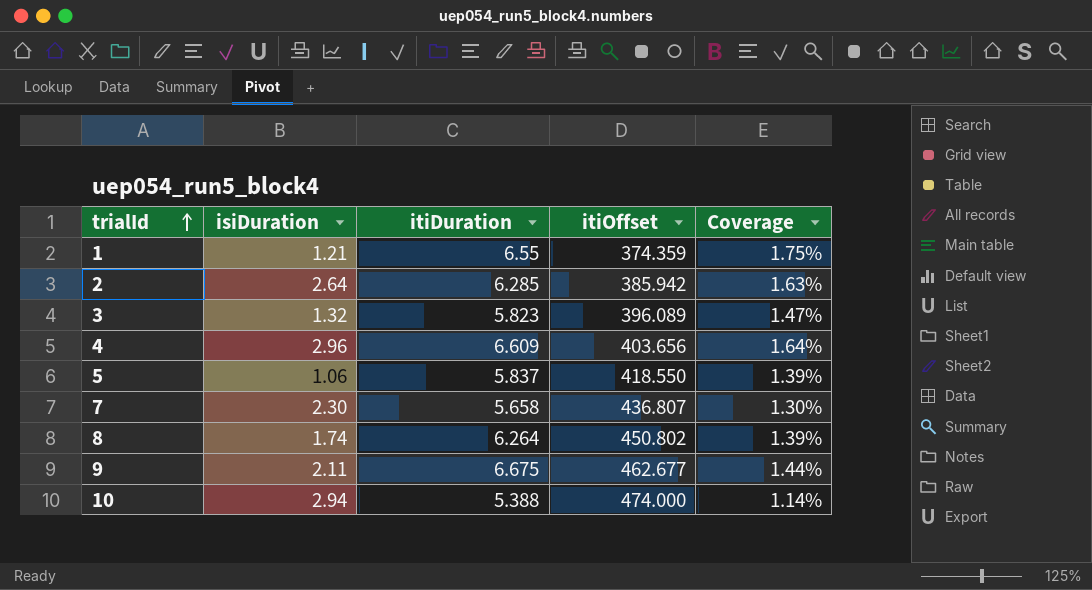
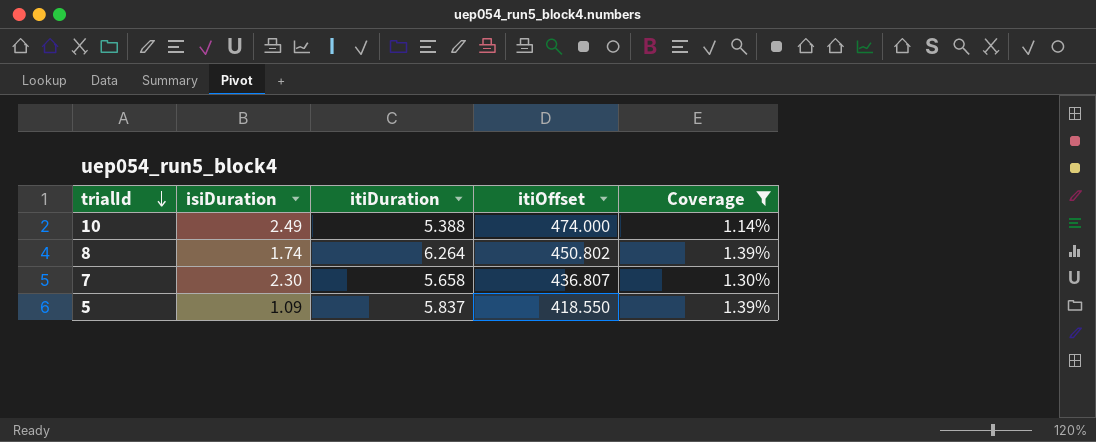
filter: none -> Coverage <= 1.39%
row order: trialId ascending -> trialId descending
10 | isiDuration: 2.94 -> 2.49
5 | isiDuration: 1.06 -> 1.09

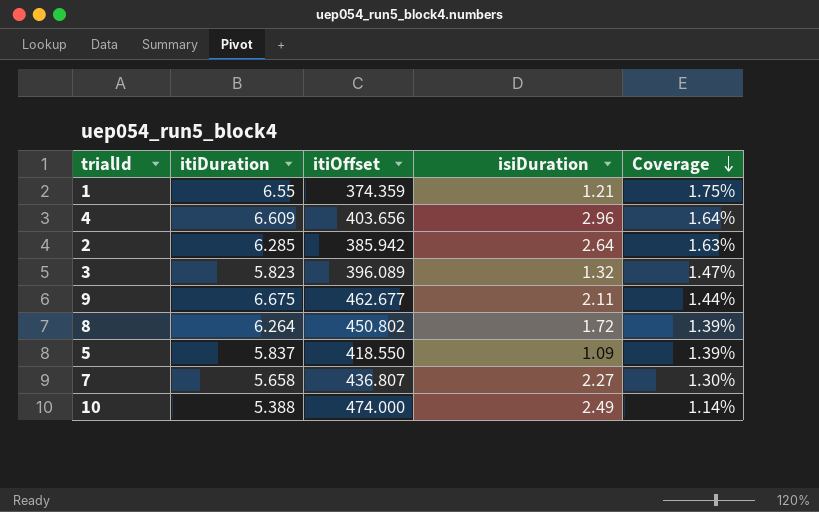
filter: Coverage <= 1.39% -> none
row order: trialId descending -> Coverage descending
column isiDuration | position: 2 -> 4
8 | isiDuration: 1.74 -> 1.72
7 | isiDuration: 2.30 -> 2.27

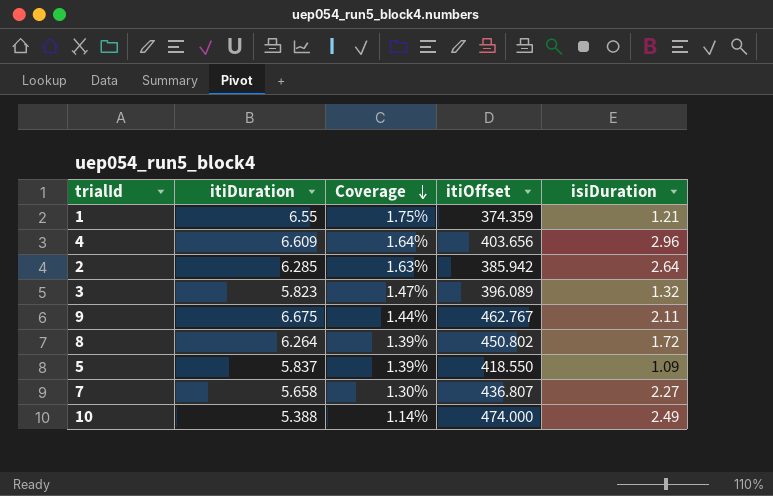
column Coverage | position: 5 -> 3
9 | itiOffset: 462.677 -> 462.767

